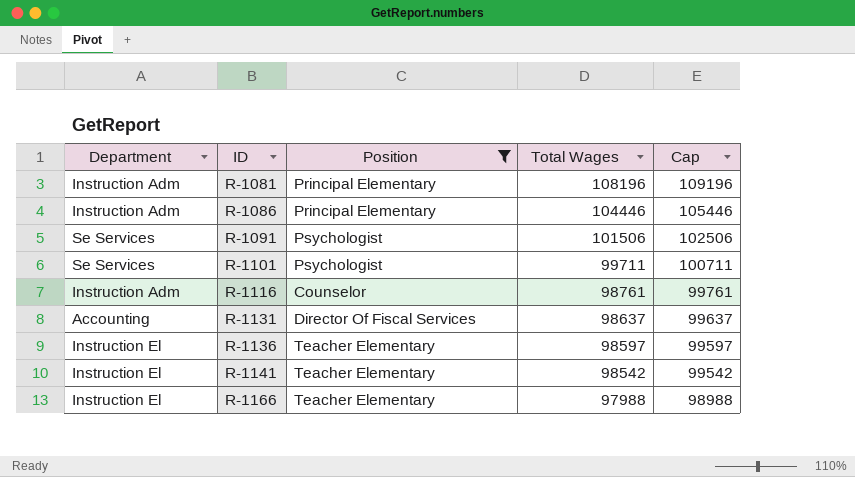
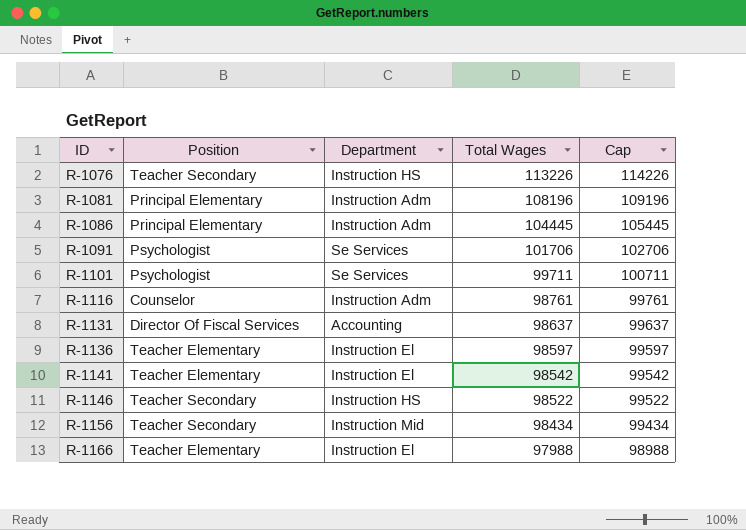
filter: Position != Teacher Secondary -> none
column Department | position: 1 -> 3
R-1086 | Total Wages: 104446 -> 104445
R-1086 | Cap: 105446 -> 105445
R-1091 | Total Wages: 101506 -> 101706
R-1091 | Cap: 102506 -> 102706

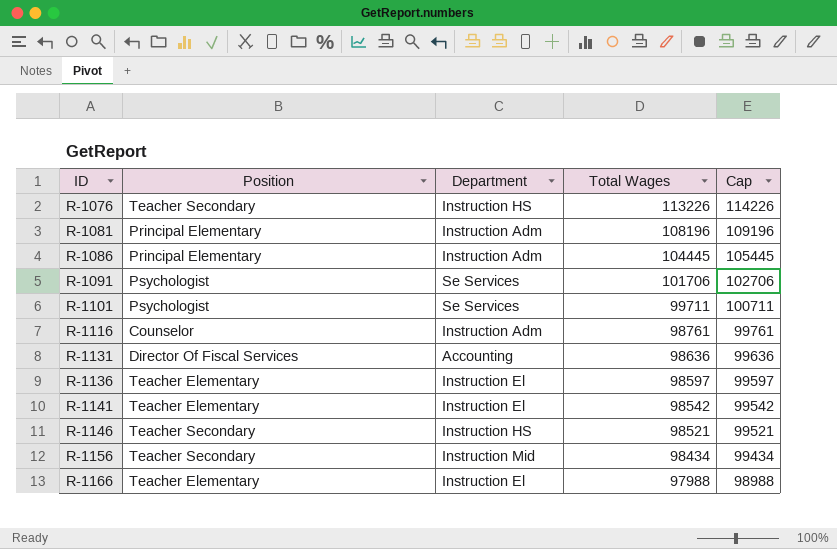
R-1131 | Total Wages: 98637 -> 98636
R-1131 | Cap: 99637 -> 99636
R-1146 | Total Wages: 98522 -> 98521
R-1146 | Cap: 99522 -> 99521

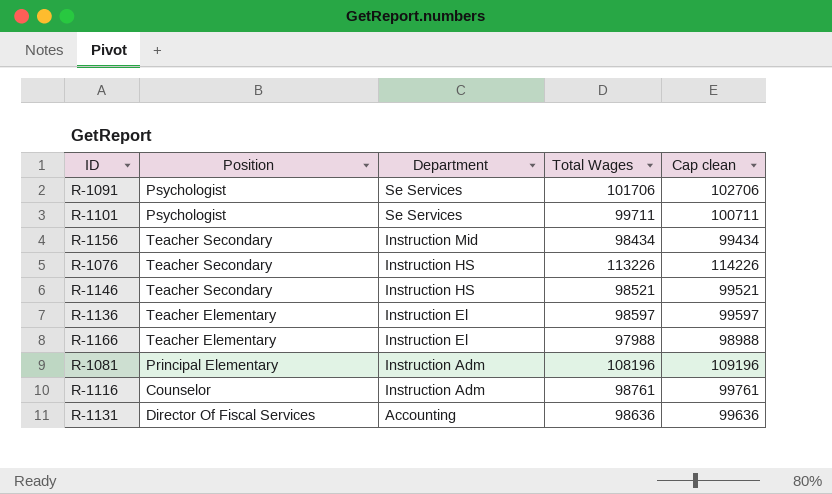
row order: ID ascending -> Department descending
column name: Cap -> Cap clean
row R-1086: Principal Elementary | Instruction Adm | 104445 | 105445 -> none
row R-1141: Teacher Elementary | Instruction El | 98542 | 99542 -> none

